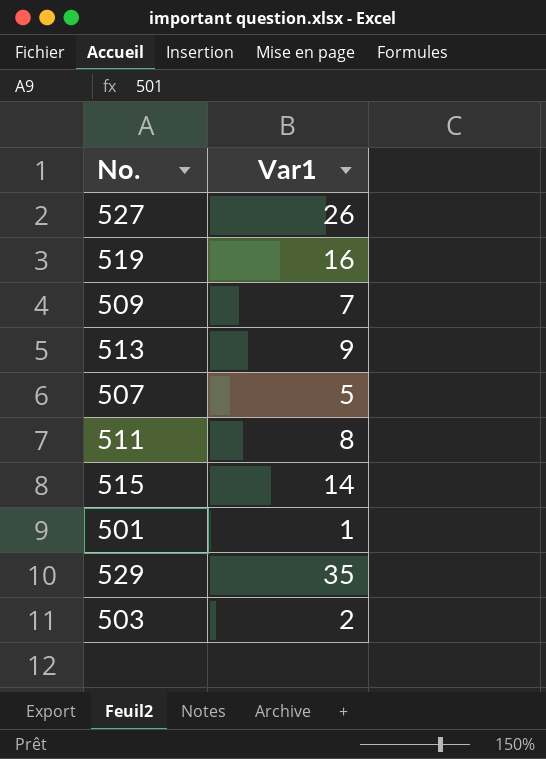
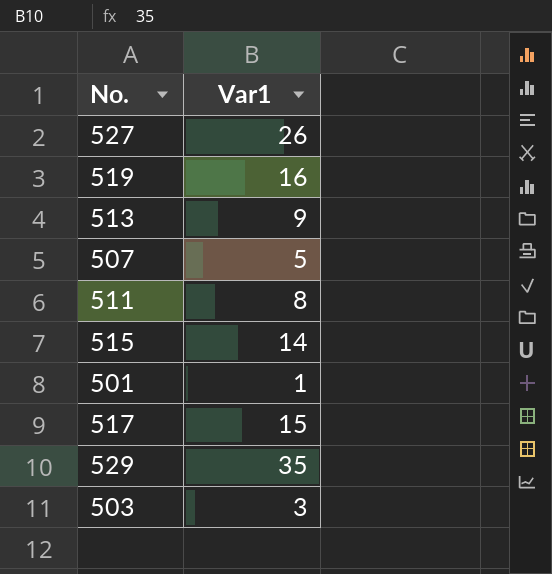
row 509: 7 -> none
row 517: none -> 15
503 | Var1: 2 -> 3

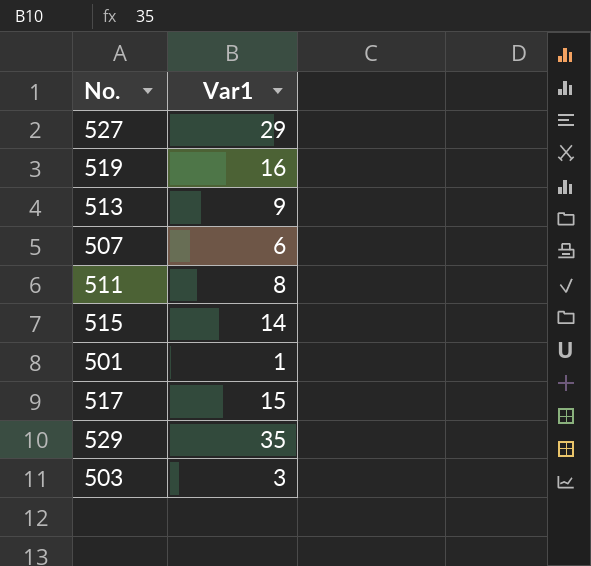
527 | Var1: 26 -> 29
507 | Var1: 5 -> 6

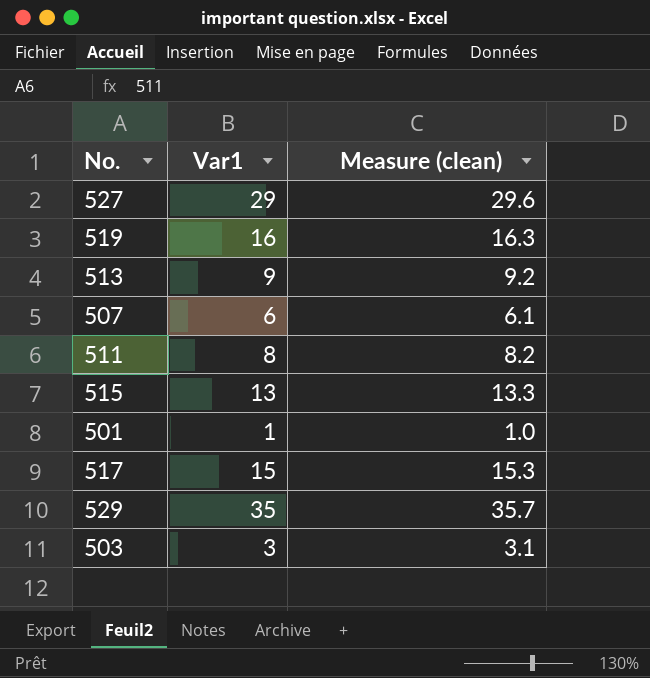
column Measure (clean) | formula: none -> [Var1] * 1.02
515 | Var1: 14 -> 13

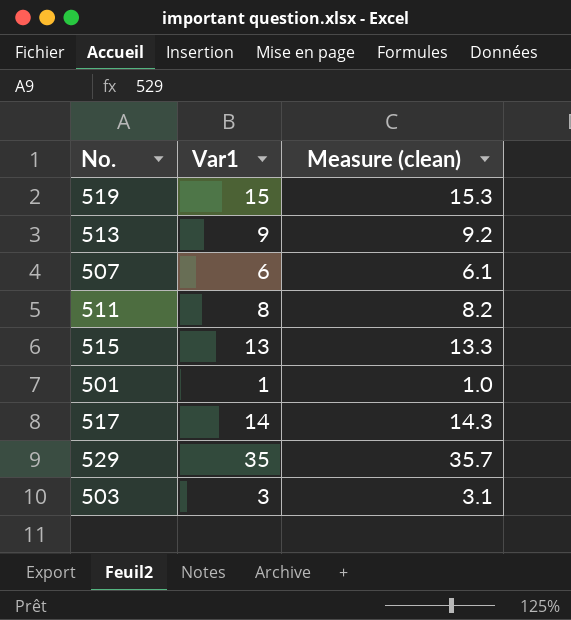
row 527: 29 | 29.6 -> none
519 | Var1: 16 -> 15
519 | Measure (clean): 16.3 -> 15.3
517 | Var1: 15 -> 14
517 | Measure (clean): 15.3 -> 14.3

